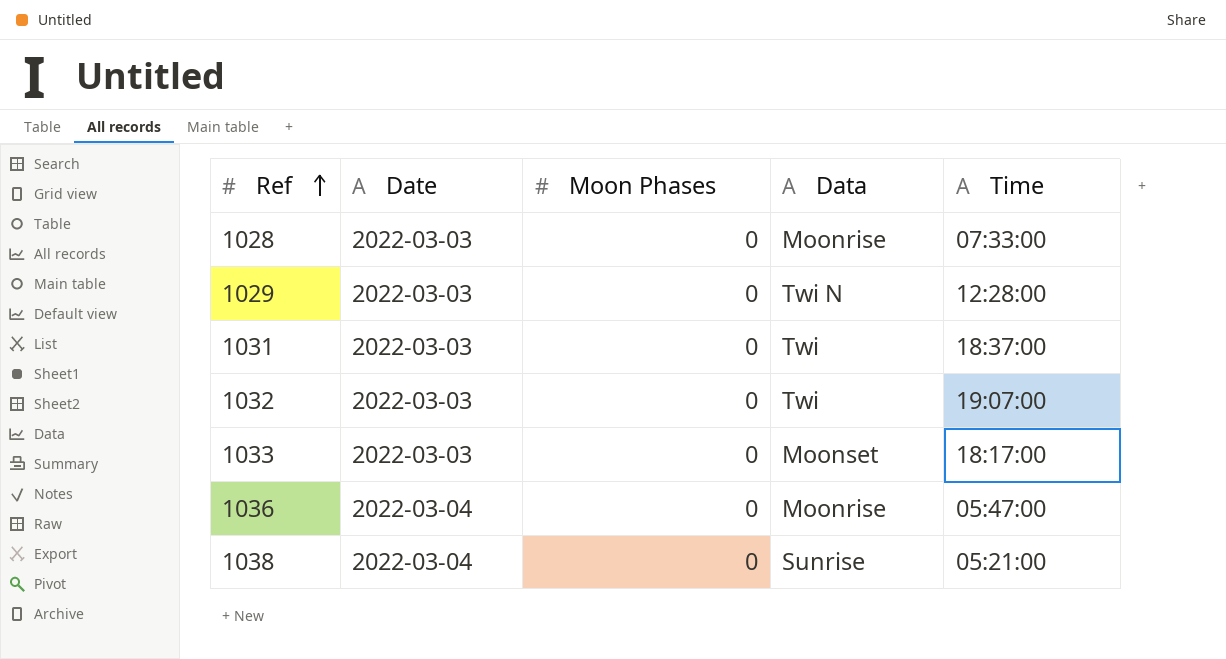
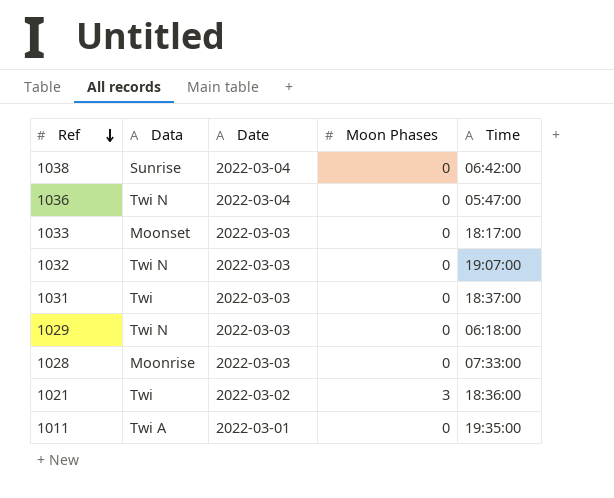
row order: Ref ascending -> Ref descending
column Data | position: 4 -> 2
1038 | Time: 05:21:00 -> 06:42:00
1036 | Data: Moonrise -> Twi N
1032 | Data: Twi -> Twi N
1029 | Time: 12:28:00 -> 06:18:00
row 1021: none -> Twi | 2022-03-02 | 3 | 18:36:00
row 1011: none -> Twi A | 2022-03-01 | 0 | 19:35:00

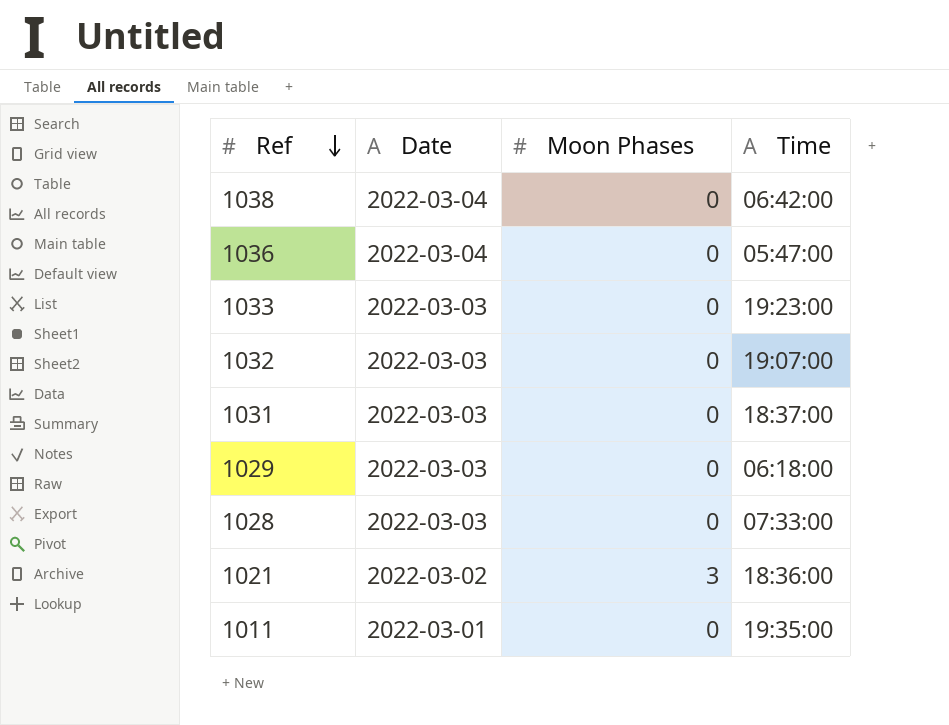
column Data | position: 2 -> none
1033 | Time: 18:17:00 -> 19:23:00

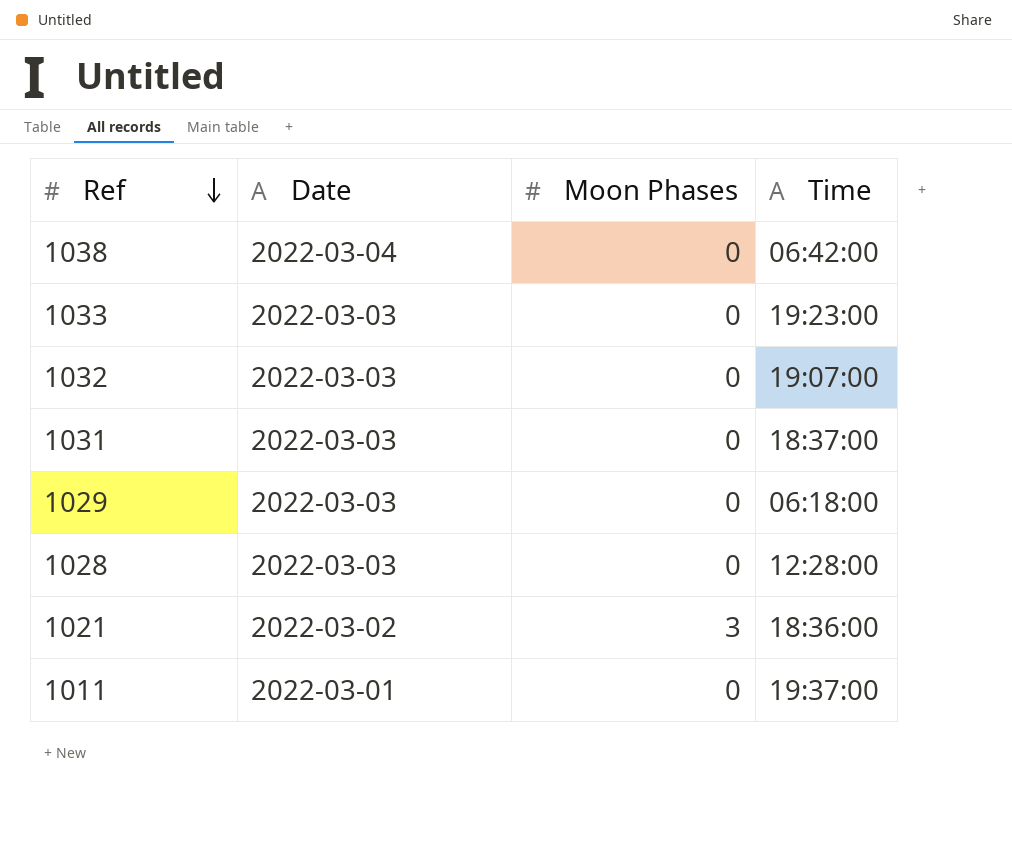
row 1036: 2022-03-04 | 0 | 05:47:00 -> none
1028 | Time: 07:33:00 -> 12:28:00
1011 | Time: 19:35:00 -> 19:37:00

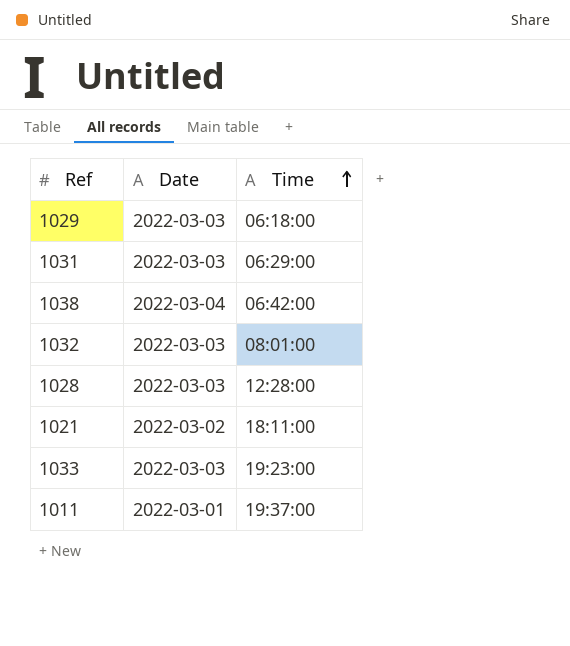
row order: Ref descending -> Time ascending
column Moon Phases | position: 3 -> none
1031 | Time: 18:37:00 -> 06:29:00
1032 | Time: 19:07:00 -> 08:01:00
1021 | Time: 18:36:00 -> 18:11:00

